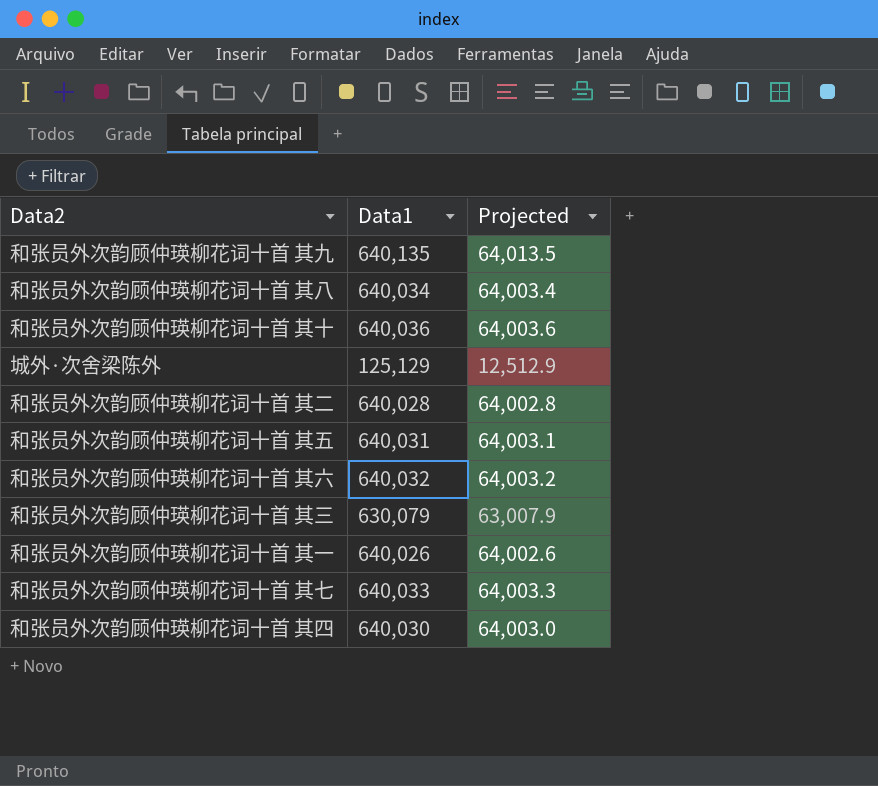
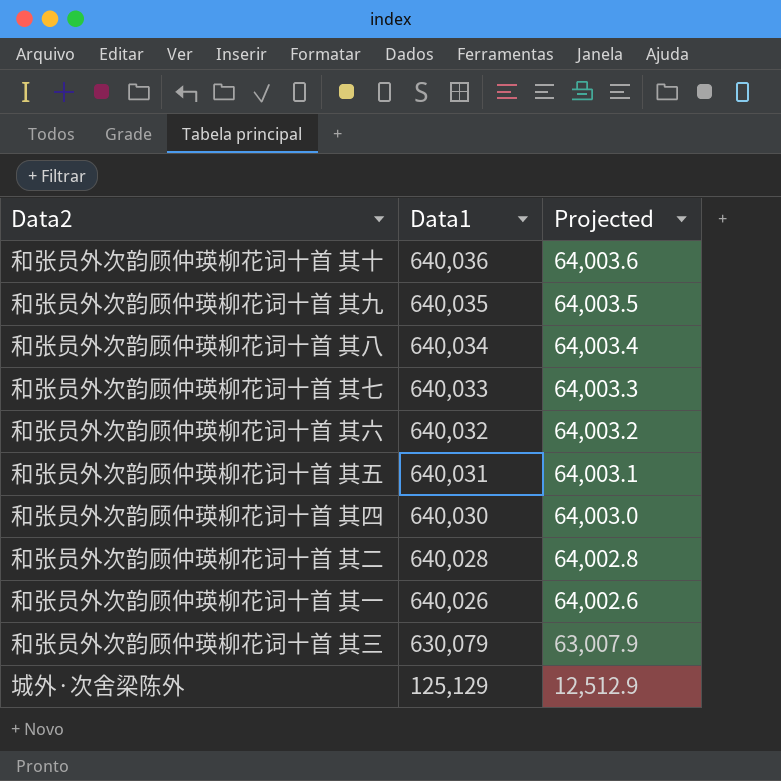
row order: none -> Data1 descending
和张员外次韵顾仲瑛柳花词十首 其九 | Data1: 640,135 -> 640,035
和张员外次韵顾仲瑛柳花词十首 其九 | Projected: 64,013.5 -> 64,003.5

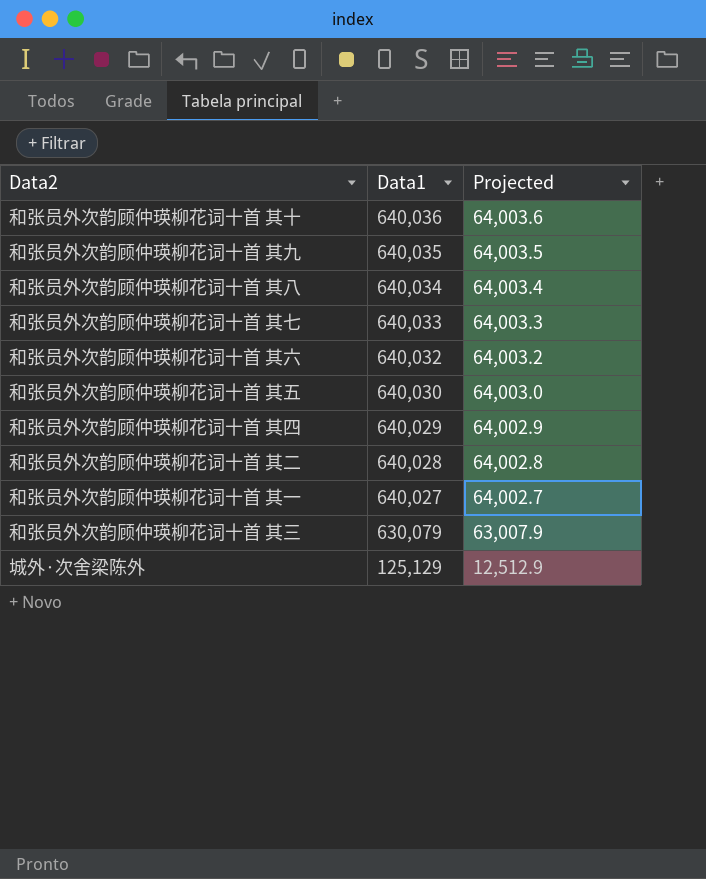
和张员外次韵顾仲瑛柳花词十首 其五 | Data1: 640,031 -> 640,030
和张员外次韵顾仲瑛柳花词十首 其五 | Projected: 64,003.1 -> 64,003.0
和张员外次韵顾仲瑛柳花词十首 其四 | Data1: 640,030 -> 640,029
和张员外次韵顾仲瑛柳花词十首 其四 | Projected: 64,003.0 -> 64,002.9
和张员外次韵顾仲瑛柳花词十首 其一 | Data1: 640,026 -> 640,027
和张员外次韵顾仲瑛柳花词十首 其一 | Projected: 64,002.6 -> 64,002.7

